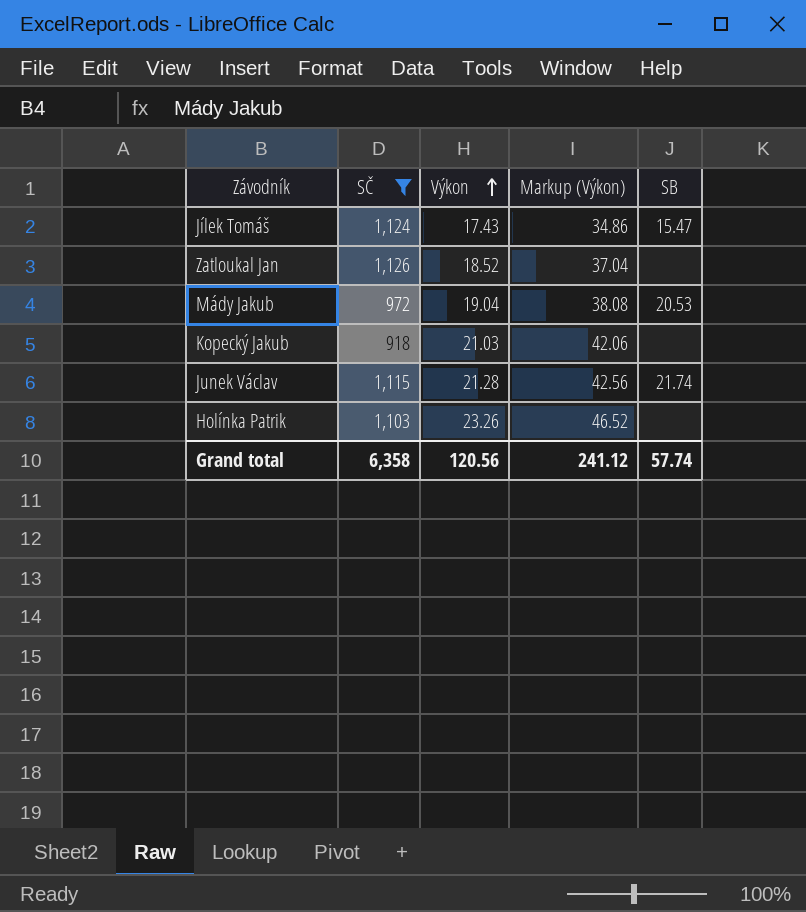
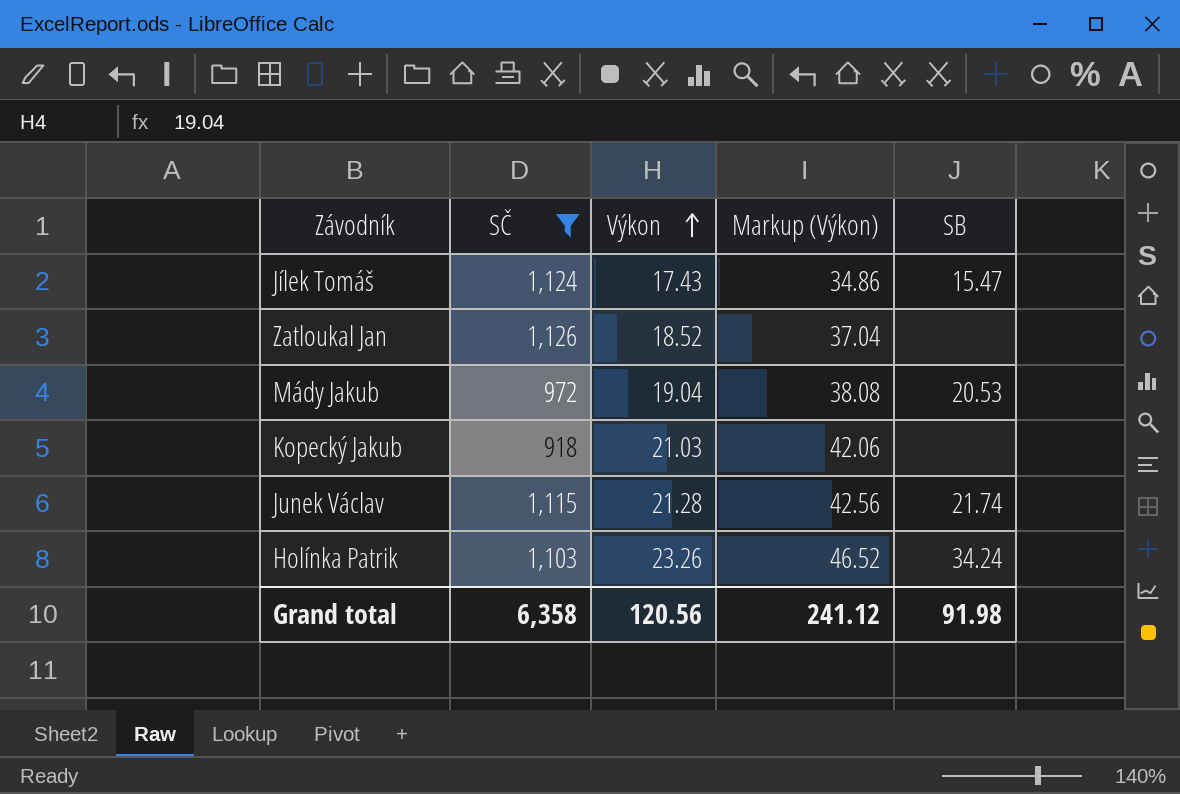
Holínka Patrik | SB: none -> 34.24
Grand total | SB: 57.74 -> 91.98

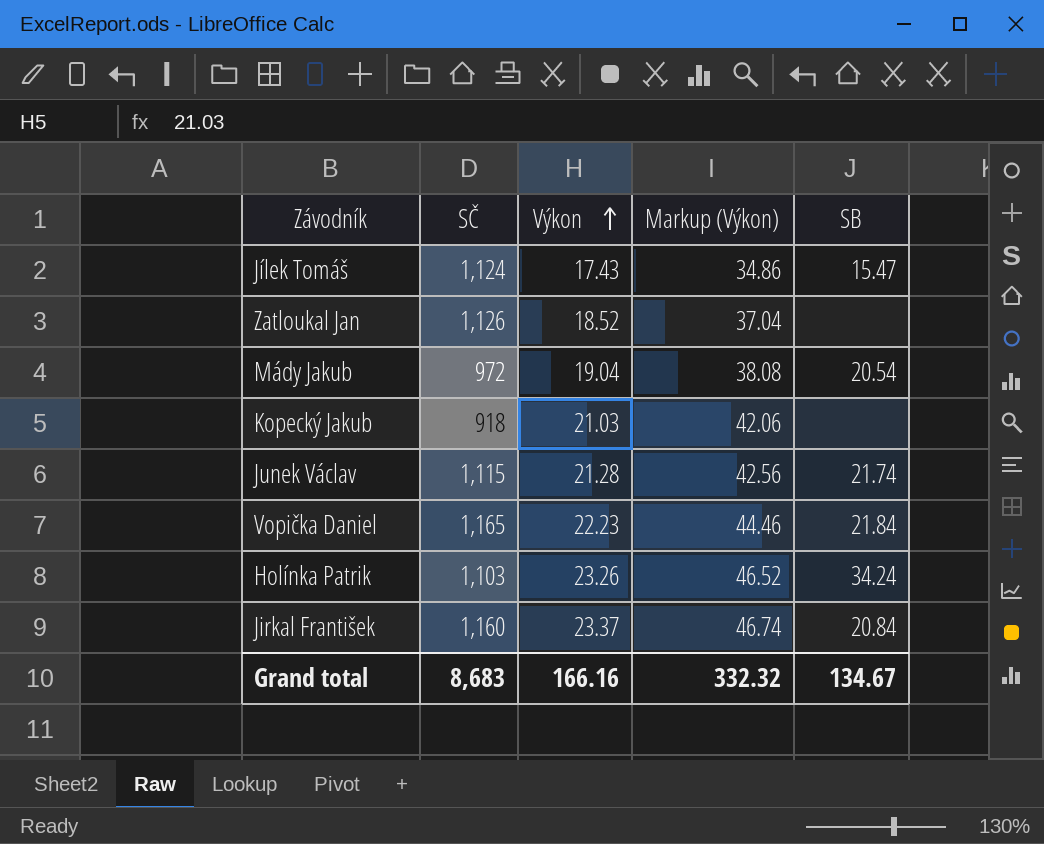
filter: SČ <= 1,126 -> none
Mády Jakub | SB: 20.53 -> 20.54
Grand total | SČ: 6,358 -> 8,683
Grand total | Výkon: 120.56 -> 166.16
Grand total | Markup (Výkon): 241.12 -> 332.32
Grand total | SB: 91.98 -> 134.67

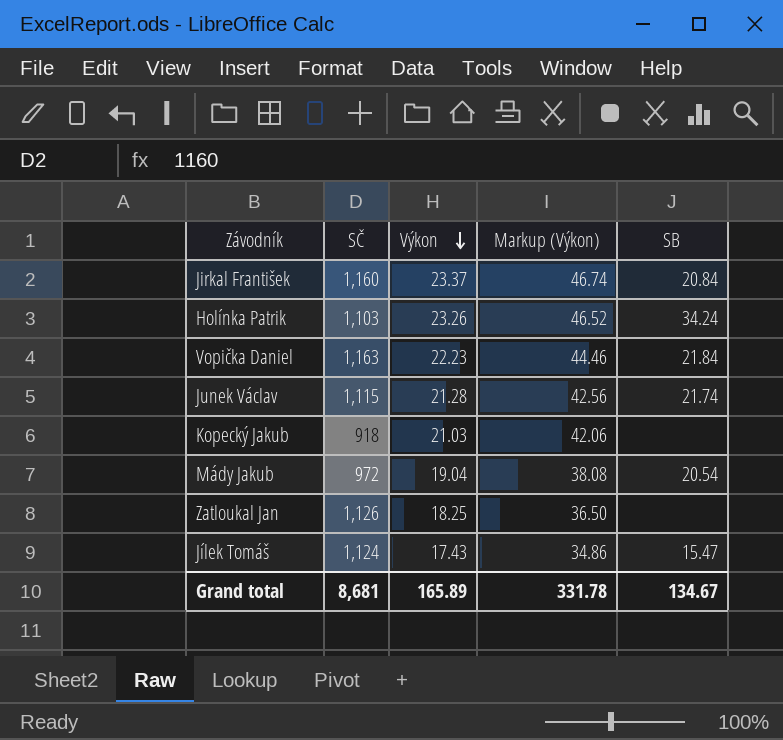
row order: Výkon ascending -> Výkon descending
Vopička Daniel | SČ: 1,165 -> 1,163
Zatloukal Jan | Výkon: 18.52 -> 18.25
Zatloukal Jan | Markup (Výkon): 37.04 -> 36.50
Grand total | SČ: 8,683 -> 8,681
Grand total | Výkon: 166.16 -> 165.89
Grand total | Markup (Výkon): 332.32 -> 331.78

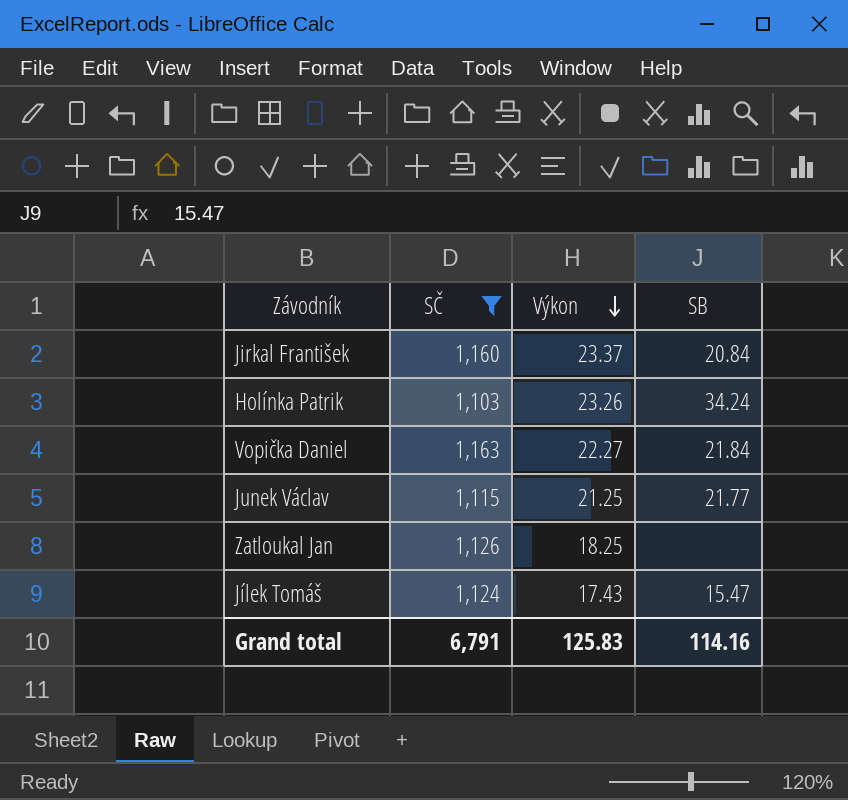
filter: none -> SČ >= 1,103
column Markup (Výkon) | formula: [Výkon] * 2 -> none
Vopička Daniel | Výkon: 22.23 -> 22.27
Junek Václav | Výkon: 21.28 -> 21.25
Junek Václav | SB: 21.74 -> 21.77
Grand total | SČ: 8,681 -> 6,791
Grand total | Výkon: 165.89 -> 125.83
Grand total | SB: 134.67 -> 114.16

